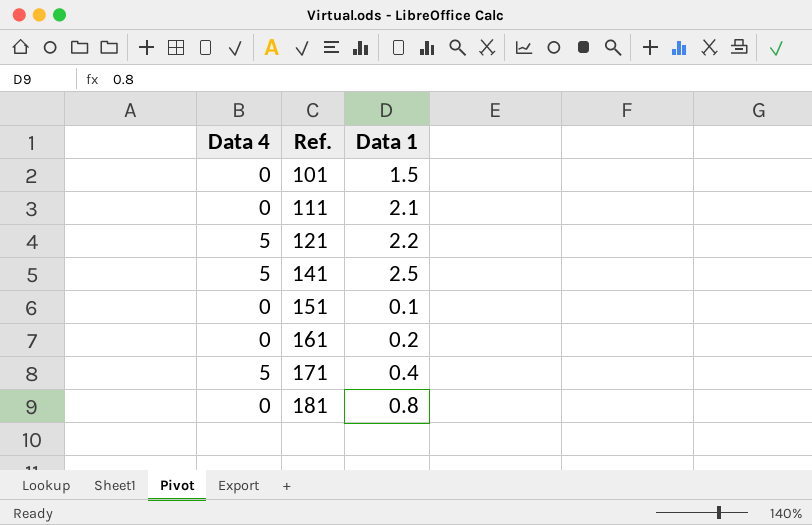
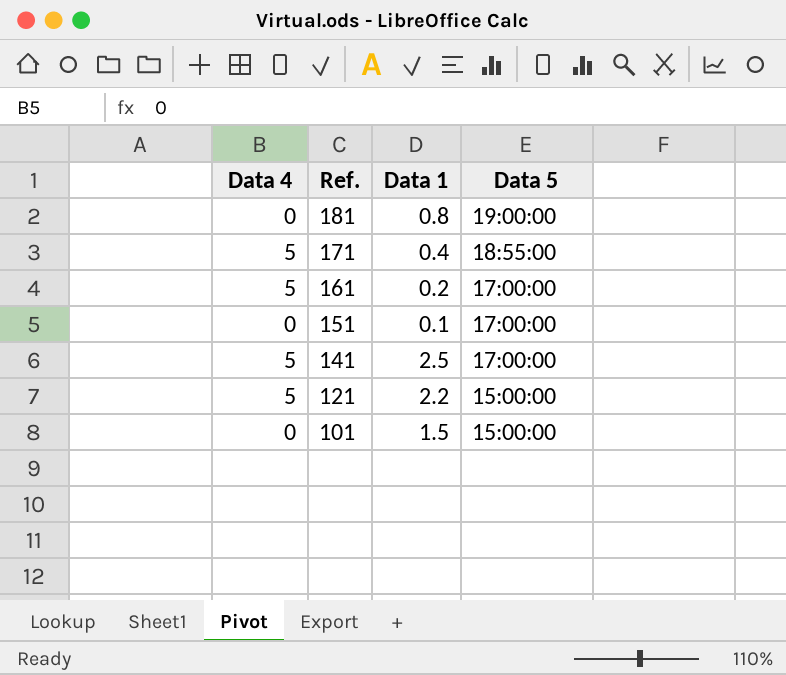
row order: Ref. ascending -> Ref. descending
column Data 5 | position: none -> 4
row 111: 0 | 2.1 -> none
161 | Data 4: 0 -> 5

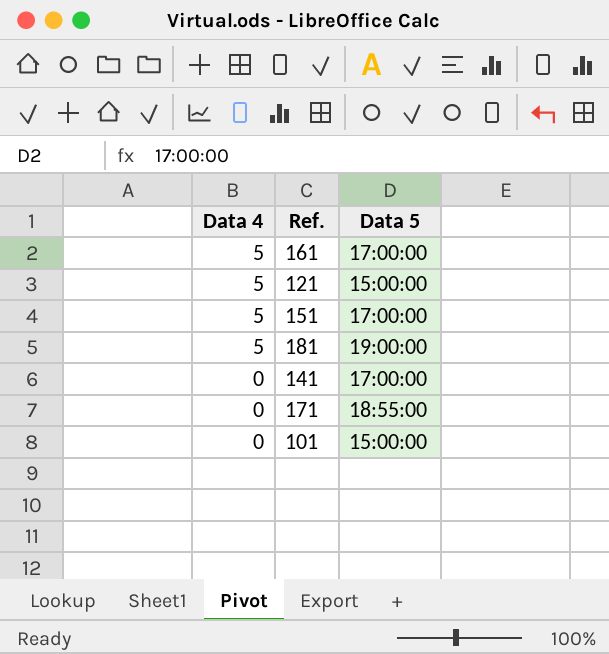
row order: Ref. descending -> Data 4 descending
column Data 1 | position: 3 -> none
151 | Data 4: 0 -> 5
181 | Data 4: 0 -> 5
141 | Data 4: 5 -> 0
171 | Data 4: 5 -> 0

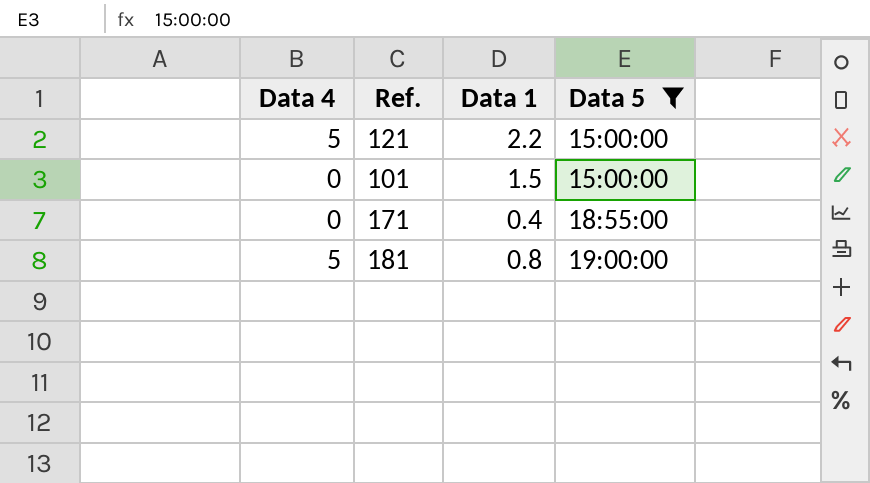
filter: none -> Data 5 != 17:00:00
row order: Data 4 descending -> Data 5 ascending
column Data 1 | position: none -> 3

